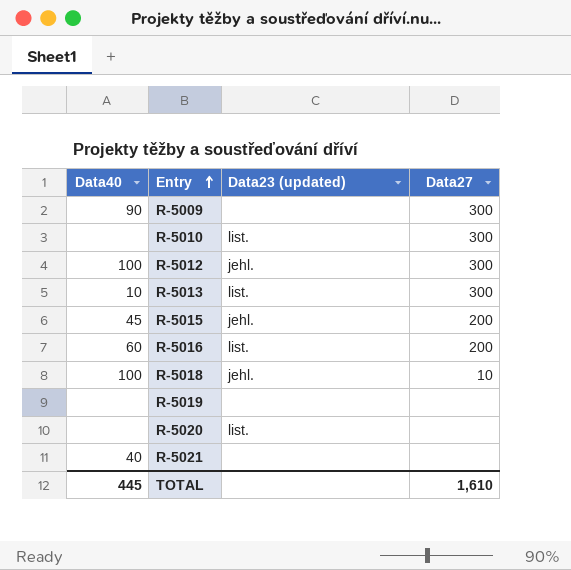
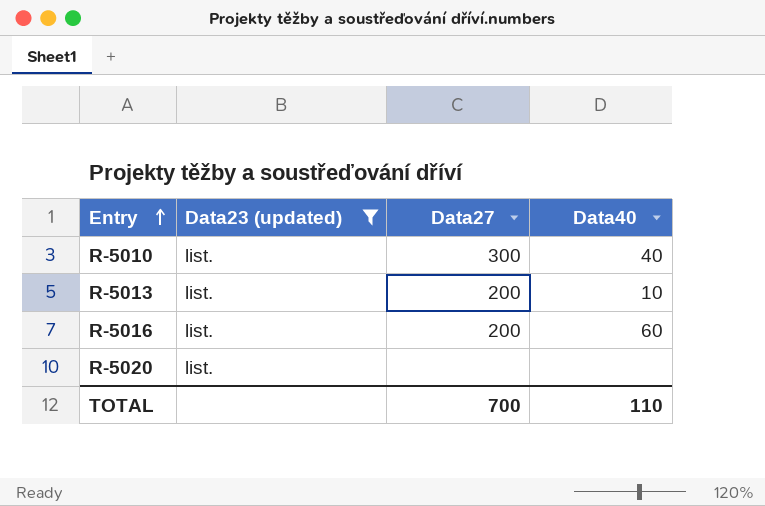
filter: none -> Data23 (updated) = list.
column Data40 | position: 1 -> 4
R-5010 | Data40: none -> 40
R-5013 | Data27: 300 -> 200
TOTAL | Data27: 1,610 -> 700
TOTAL | Data40: 445 -> 110

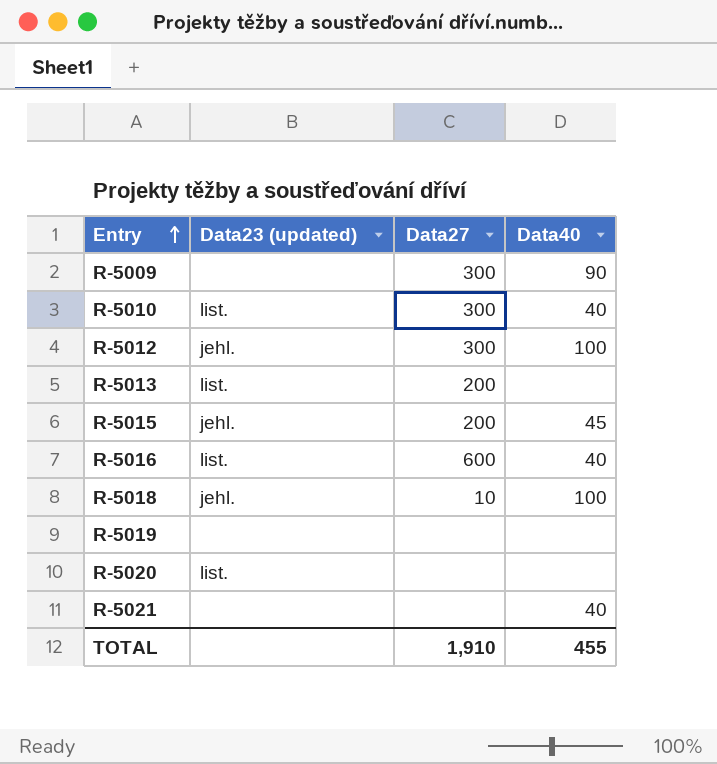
filter: Data23 (updated) = list. -> none
R-5013 | Data40: 10 -> none
R-5016 | Data27: 200 -> 600
R-5016 | Data40: 60 -> 40
TOTAL | Data27: 700 -> 1,910
TOTAL | Data40: 110 -> 455

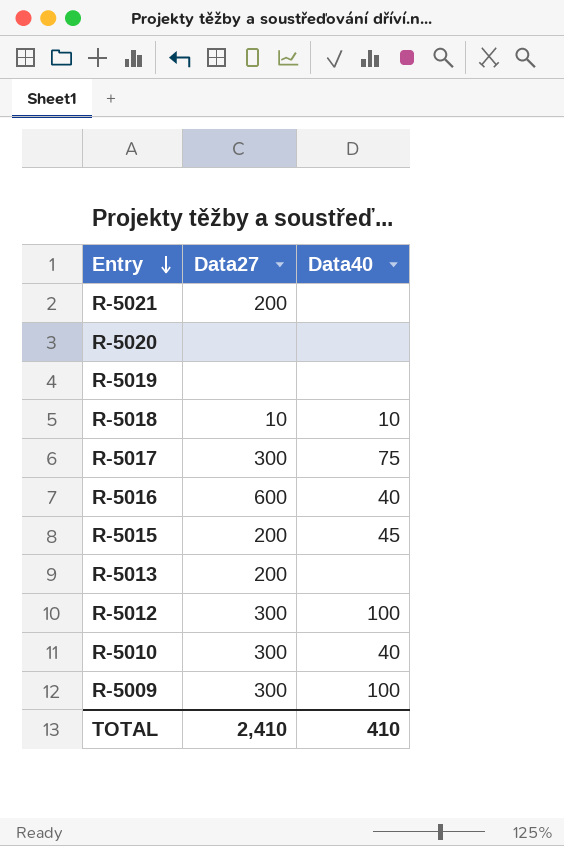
row order: Entry ascending -> Entry descending
column Data23 (updated) | position: 2 -> none
R-5021 | Data27: none -> 200
R-5021 | Data40: 40 -> none
R-5018 | Data40: 100 -> 10
row R-5017: none -> 300 | 75
R-5009 | Data40: 90 -> 100
TOTAL | Data27: 1,910 -> 2,410
TOTAL | Data40: 455 -> 410

